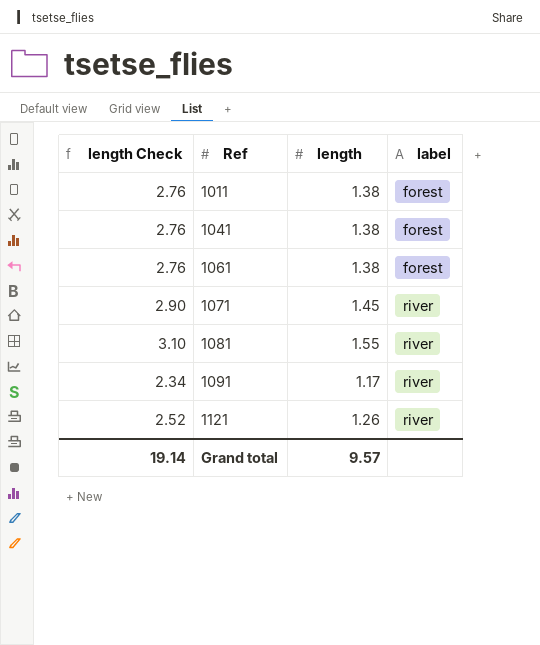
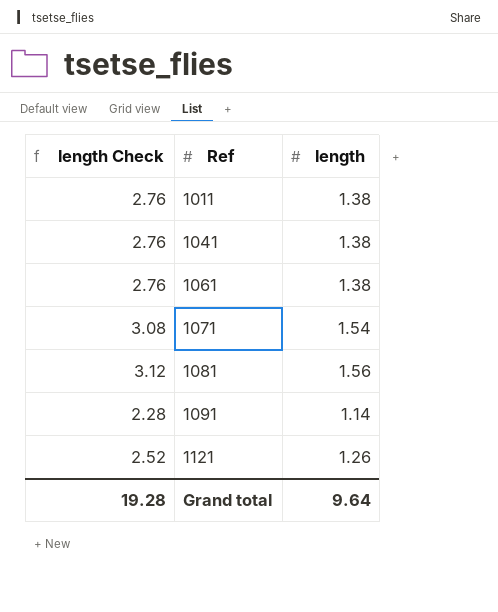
column label | position: 4 -> none
1071 | length Check: 2.90 -> 3.08
1071 | length: 1.45 -> 1.54
1081 | length Check: 3.10 -> 3.12
1081 | length: 1.55 -> 1.56
1091 | length Check: 2.34 -> 2.28
1091 | length: 1.17 -> 1.14
Grand total | length Check: 19.14 -> 19.28
Grand total | length: 9.57 -> 9.64

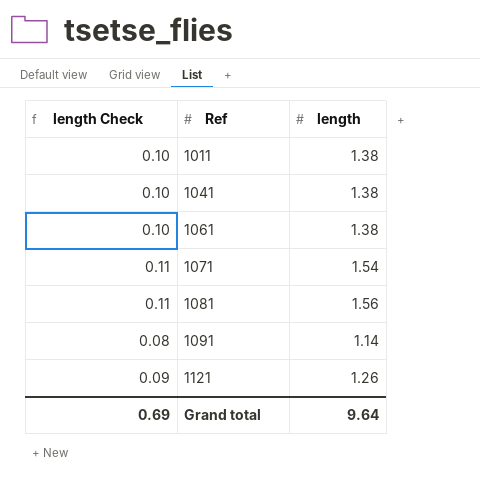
column length Check | formula: [length] * 2 -> [length] * 0.07
Grand total | length Check: 19.28 -> 0.69

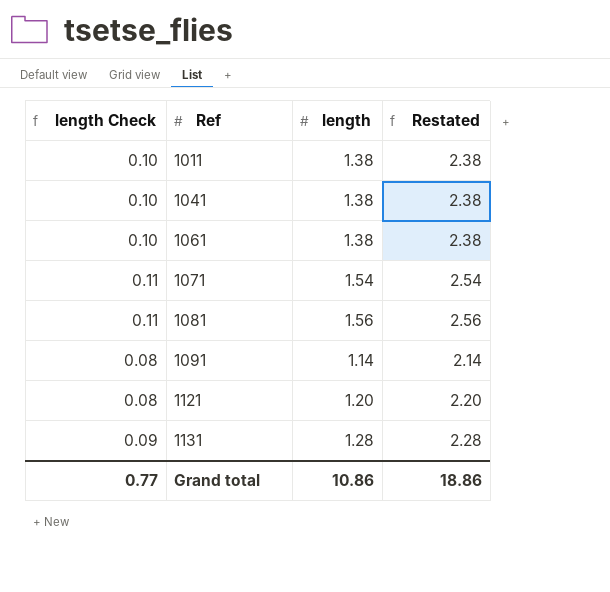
column Restated | formula: none -> [length] + 1
1121 | length Check: 0.09 -> 0.08
1121 | length: 1.26 -> 1.20
row 1131: none -> 0.09 | 1.28 | 2.28
Grand total | length Check: 0.69 -> 0.77
Grand total | length: 9.64 -> 10.86

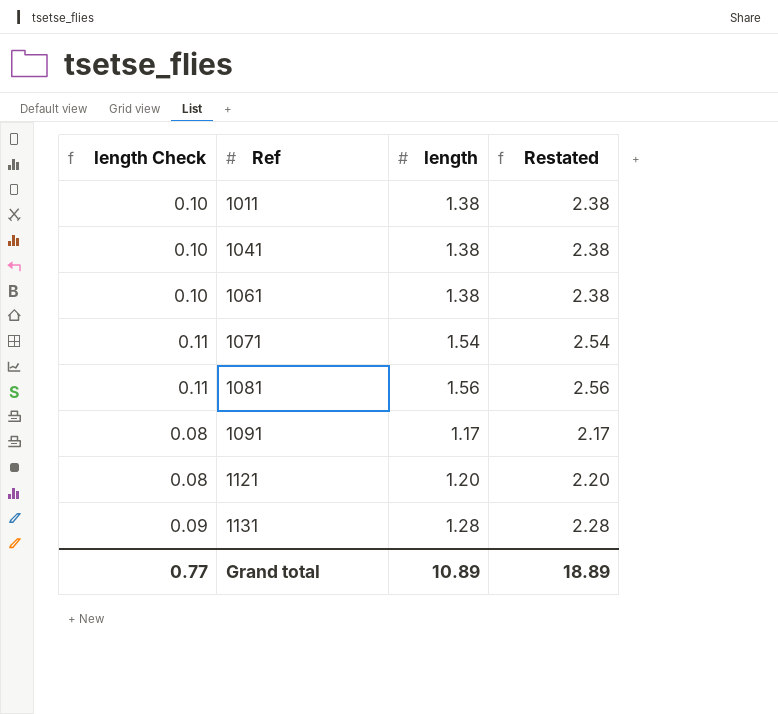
1091 | length: 1.14 -> 1.17
1091 | Restated: 2.14 -> 2.17
Grand total | length: 10.86 -> 10.89
Grand total | Restated: 18.86 -> 18.89

